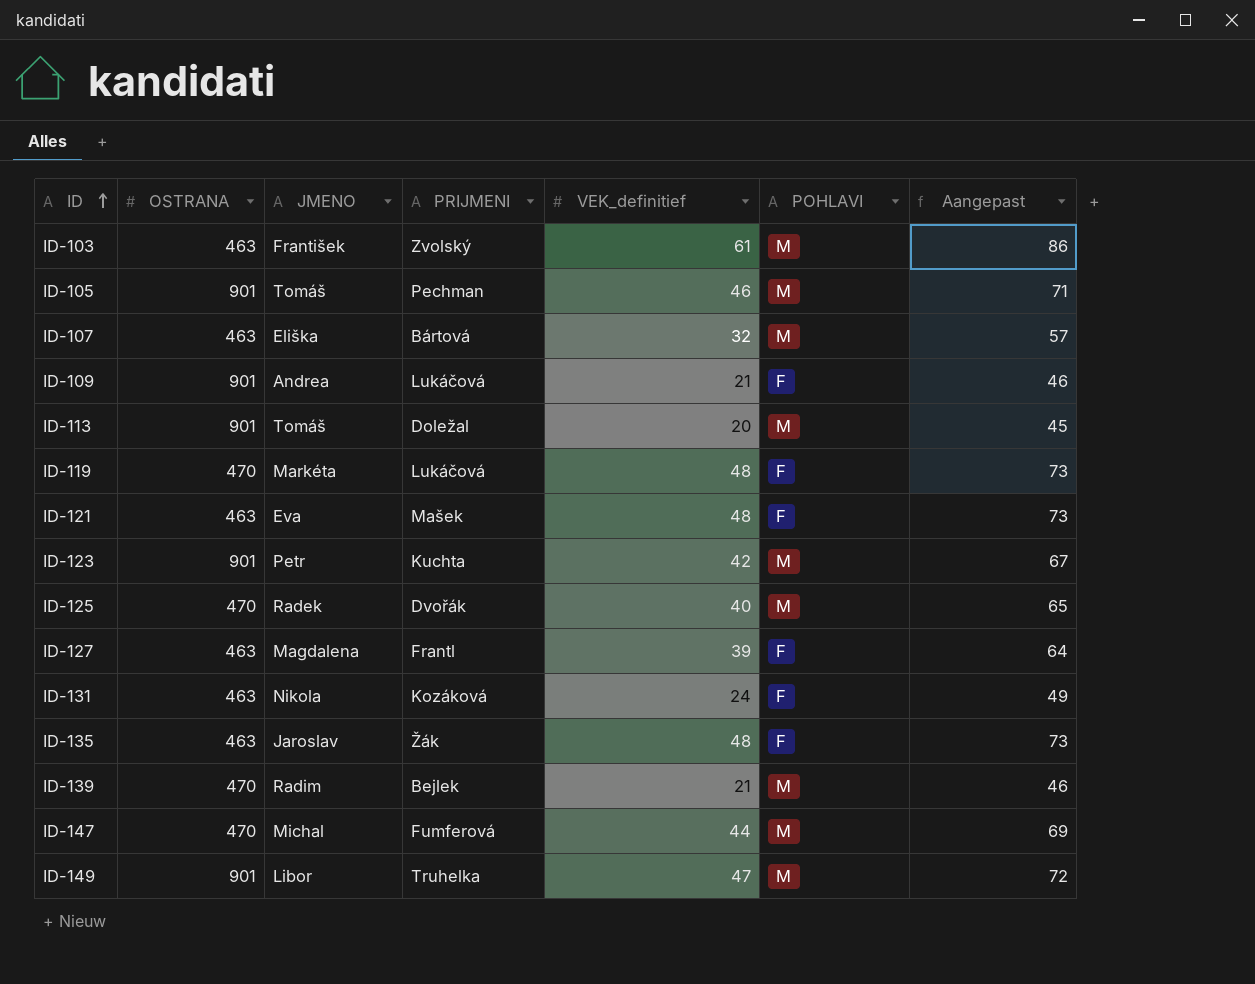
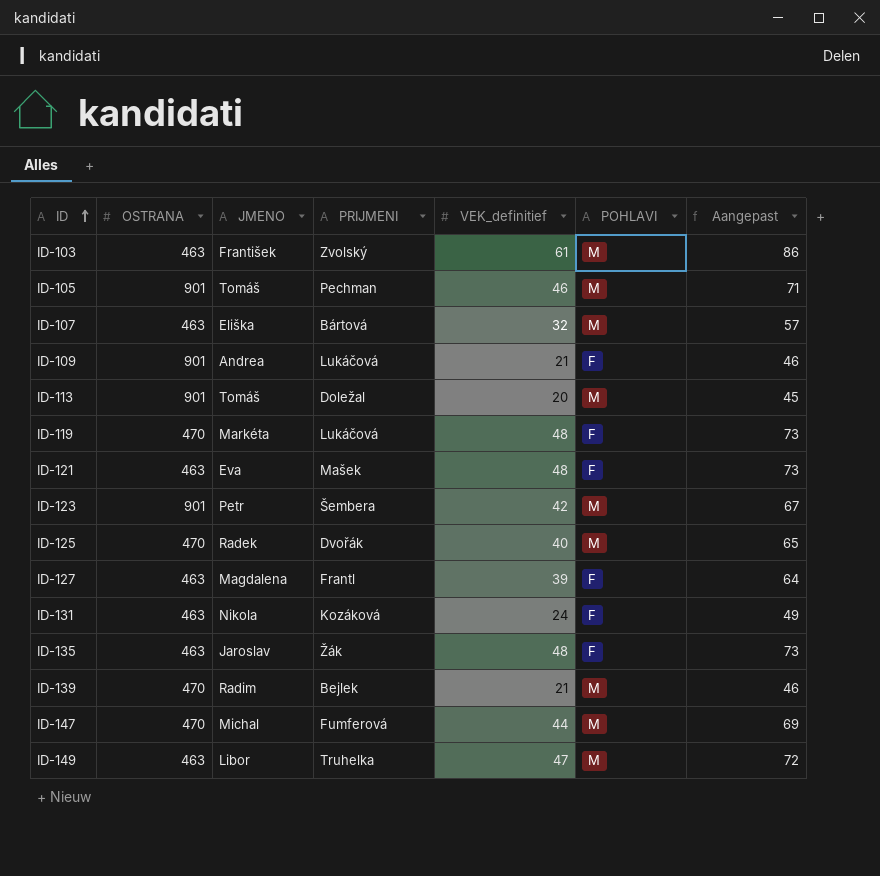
ID-123 | PRIJMENI: Kuchta -> Šembera
ID-149 | OSTRANA: 901 -> 463

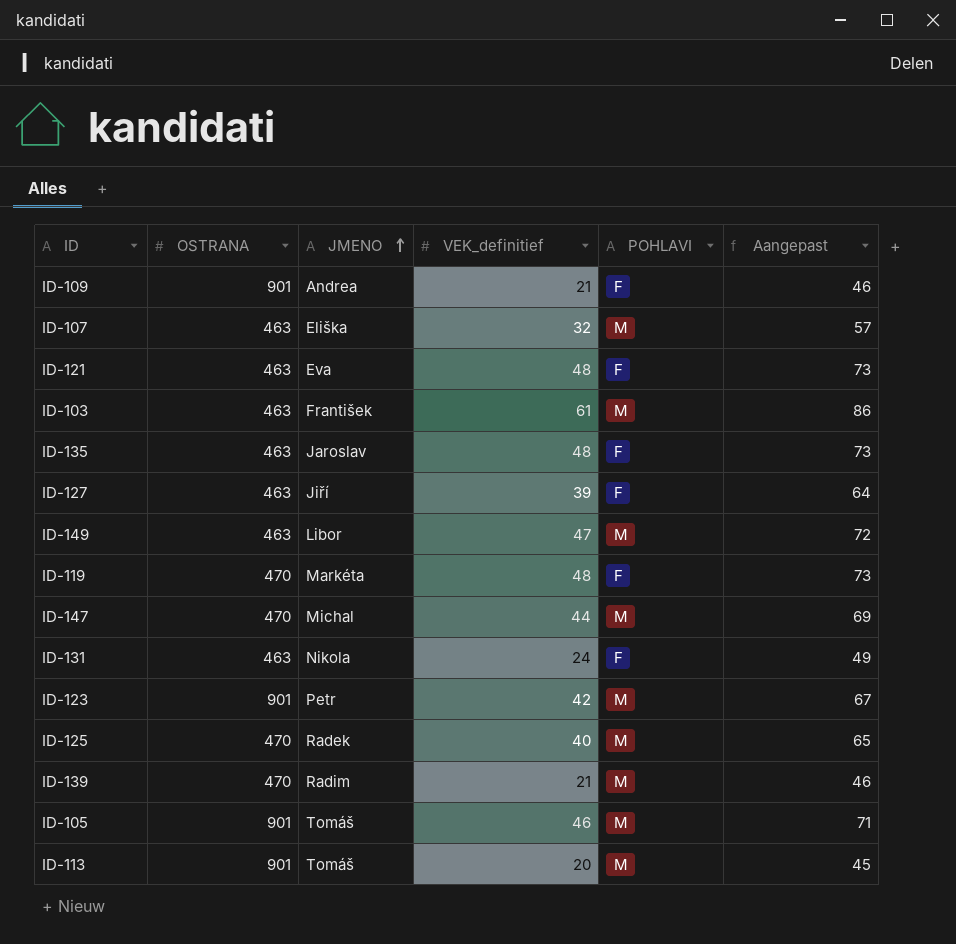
row order: ID ascending -> JMENO ascending
column PRIJMENI | position: 4 -> none
ID-127 | JMENO: Magdalena -> Jiří

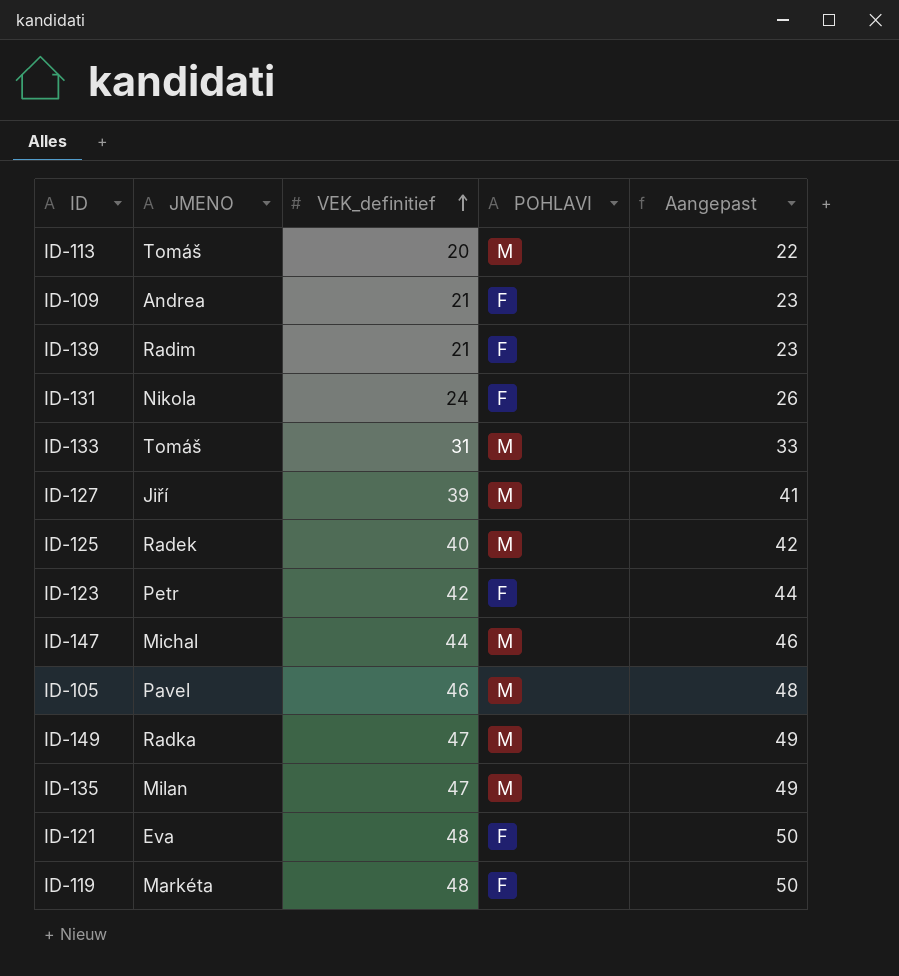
row order: JMENO ascending -> VEK_definitief ascending
column OSTRANA | position: 2 -> none
column Aangepast | formula: [VEK_definitief] + 25 -> [VEK_definitief] + 2
row ID-107: 463 | Eliška | 32 | M | 57 -> none
row ID-103: 463 | František | 61 | M | 86 -> none
ID-139 | POHLAVI: M -> F
row ID-133: none -> Tomáš | 31 | M | 33
ID-127 | POHLAVI: F -> M
ID-123 | POHLAVI: M -> F
ID-105 | JMENO: Tomáš -> Pavel
ID-149 | JMENO: Libor -> Radka
ID-135 | JMENO: Jaroslav -> Milan
ID-135 | VEK_definitief: 48 -> 47
ID-135 | POHLAVI: F -> M

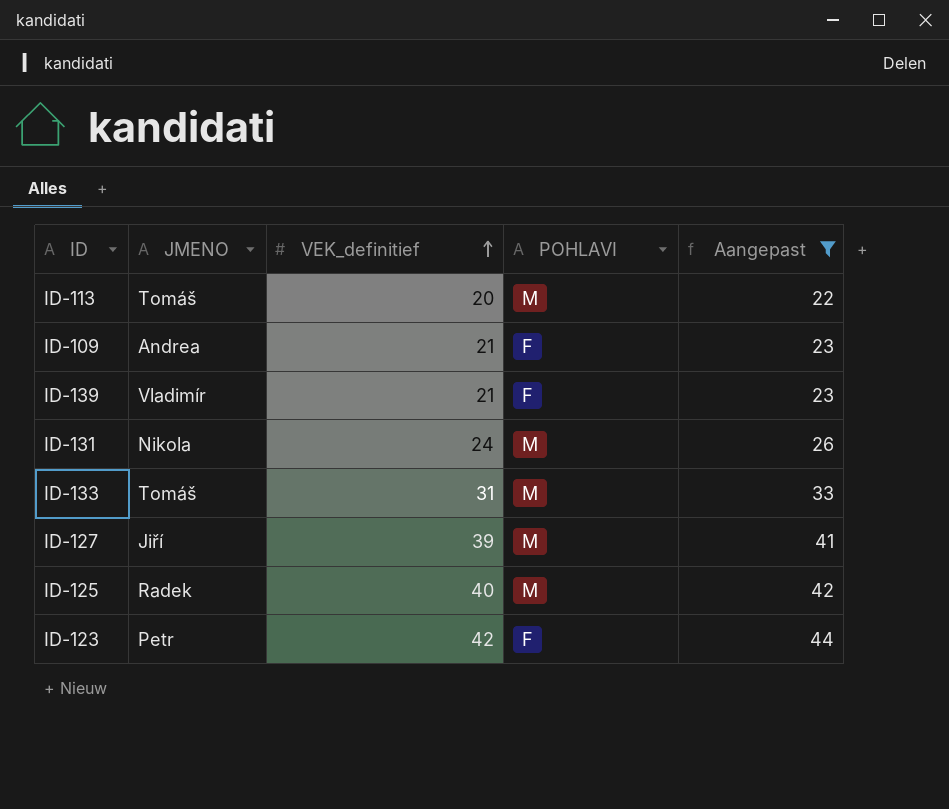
filter: none -> Aangepast <= 44
ID-139 | JMENO: Radim -> Vladimír
ID-131 | POHLAVI: F -> M

